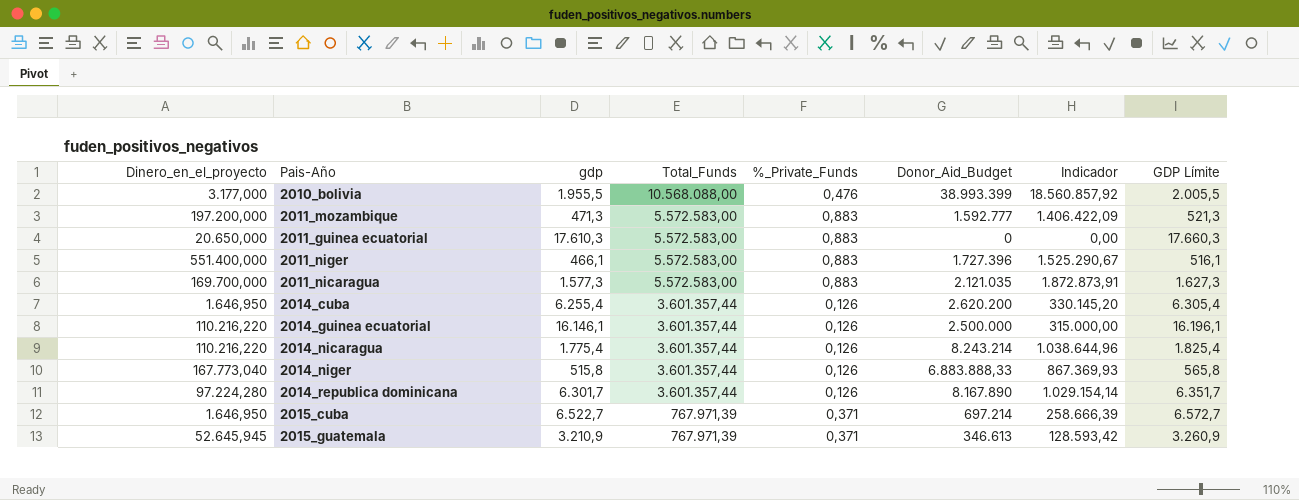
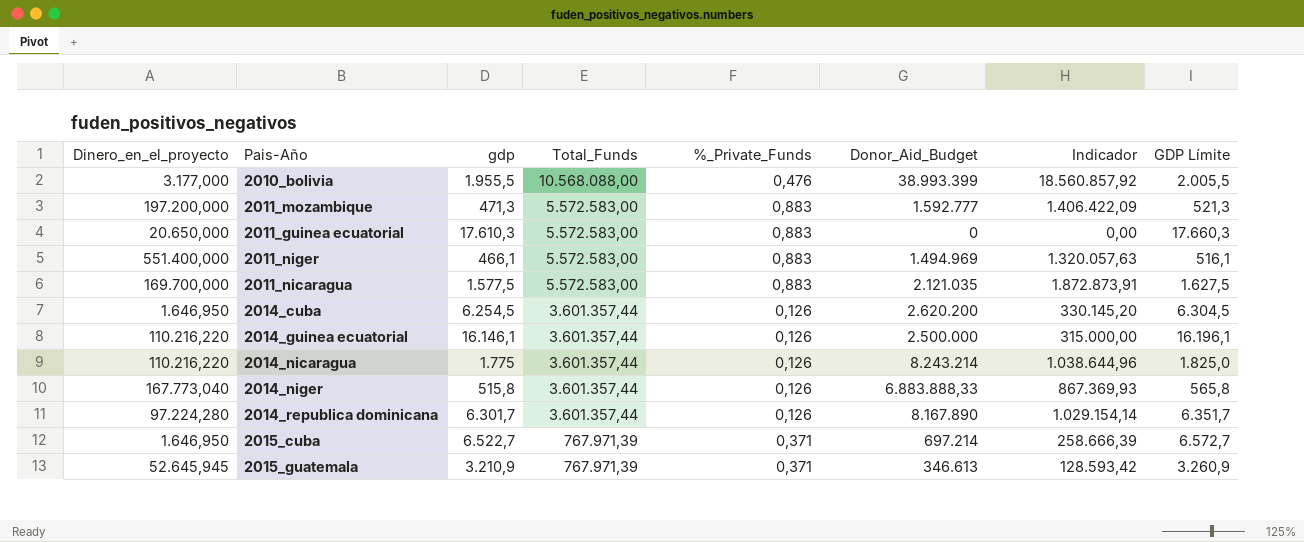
2011_niger | Donor_Aid_Budget: 1.727.396 -> 1.494.969
2011_niger | Indicador: 1.525.290,67 -> 1.320.057,63
2011_nicaragua | gdp: 1.577,3 -> 1.577,5
2011_nicaragua | GDP Límite: 1.627,3 -> 1.627,5
2014_cuba | gdp: 6.255,4 -> 6.254,5
2014_cuba | GDP Límite: 6.305,4 -> 6.304,5
2014_nicaragua | gdp: 1.775,4 -> 1.775
2014_nicaragua | GDP Límite: 1.825,4 -> 1.825,0

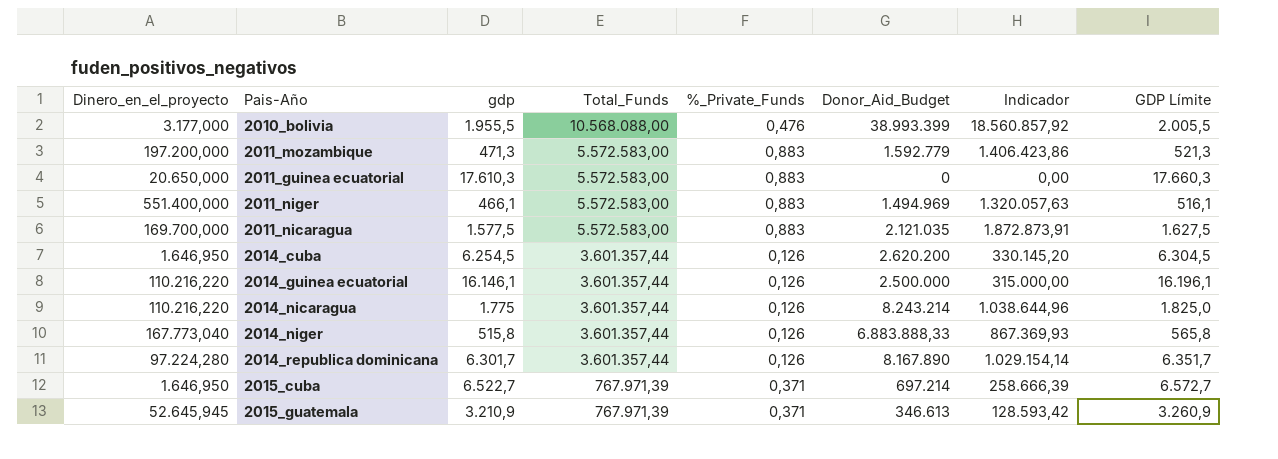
2011_mozambique | Donor_Aid_Budget: 1.592.777 -> 1.592.779
2011_mozambique | Indicador: 1.406.422,09 -> 1.406.423,86

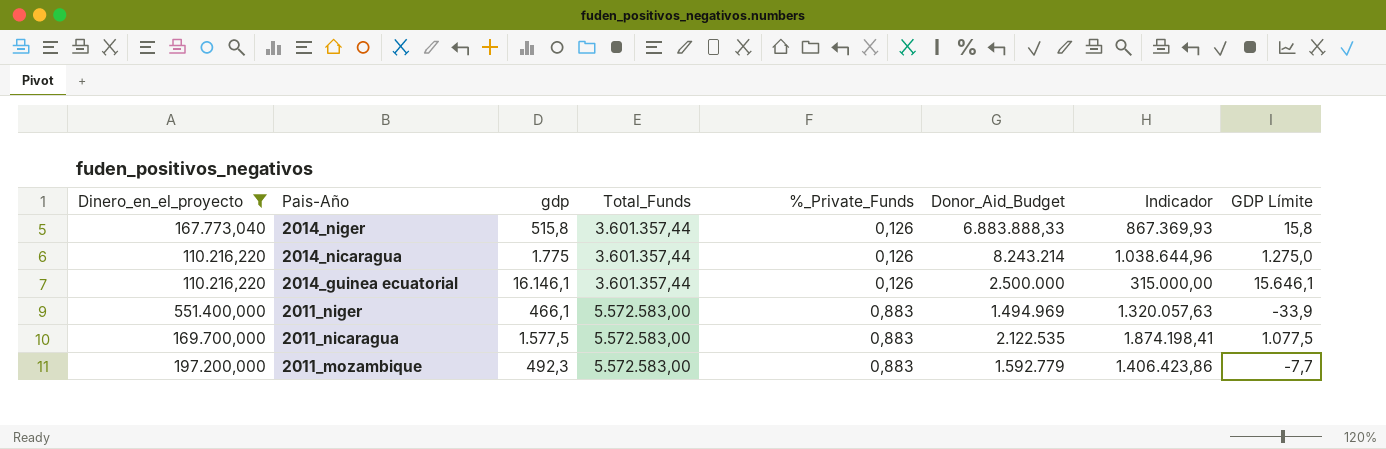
filter: none -> Dinero_en_el_proyecto >= 110.216,220
row order: Total_Funds descending -> Pais-Año descending
column GDP Límite | formula: [gdp] + 50 -> [gdp] - 500
2011_nicaragua | Donor_Aid_Budget: 2.121.035 -> 2.122.535
2011_nicaragua | Indicador: 1.872.873,91 -> 1.874.198,41
2011_mozambique | gdp: 471,3 -> 492,3

